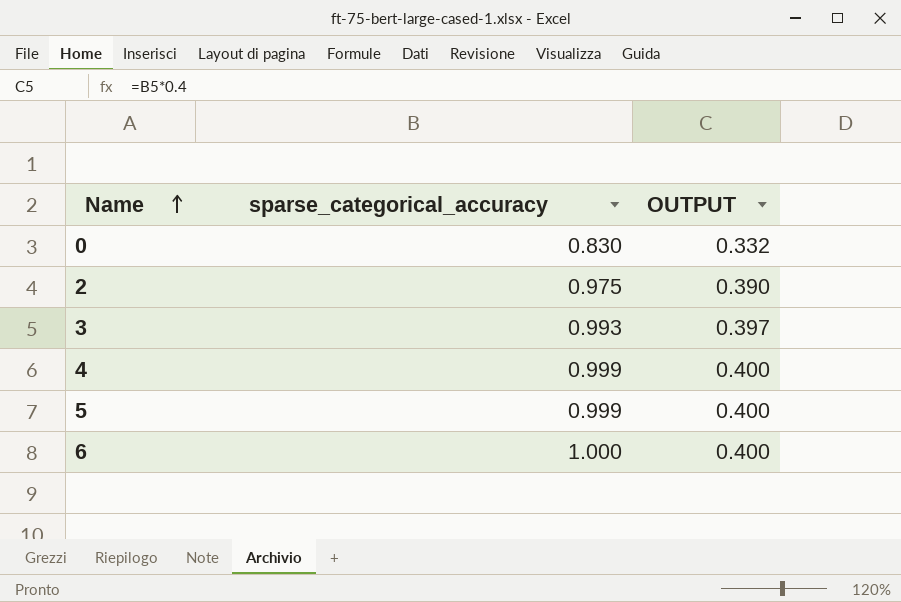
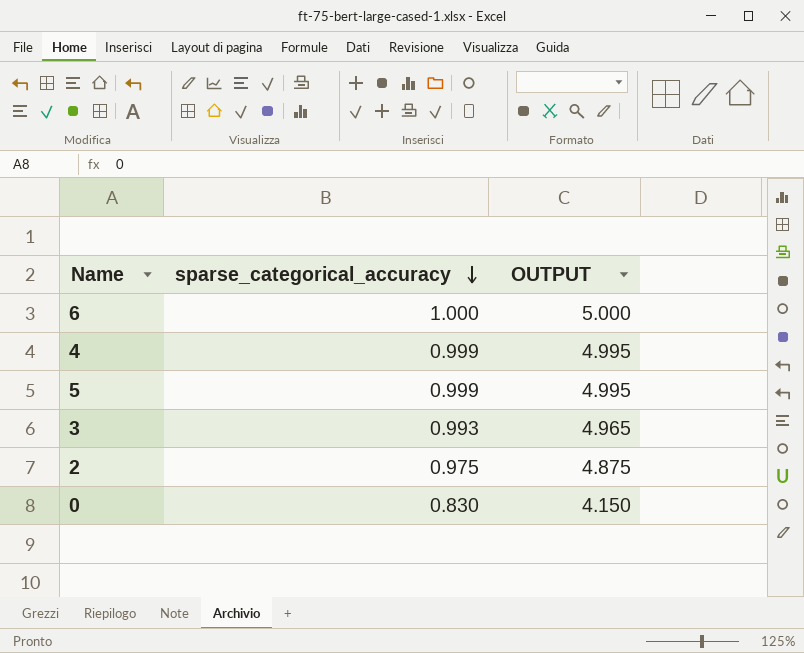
row order: Name ascending -> sparse_categorical_accuracy descending
column OUTPUT | formula: [sparse_categorical_accuracy] * 0.4 -> [sparse_categorical_accuracy] * 5

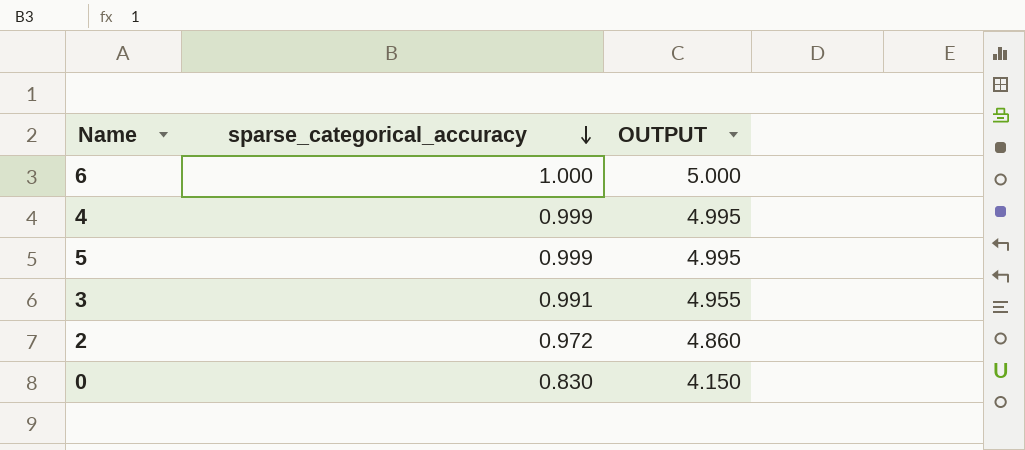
3 | sparse_categorical_accuracy: 0.993 -> 0.991
3 | OUTPUT: 4.965 -> 4.955
2 | sparse_categorical_accuracy: 0.975 -> 0.972
2 | OUTPUT: 4.875 -> 4.860

